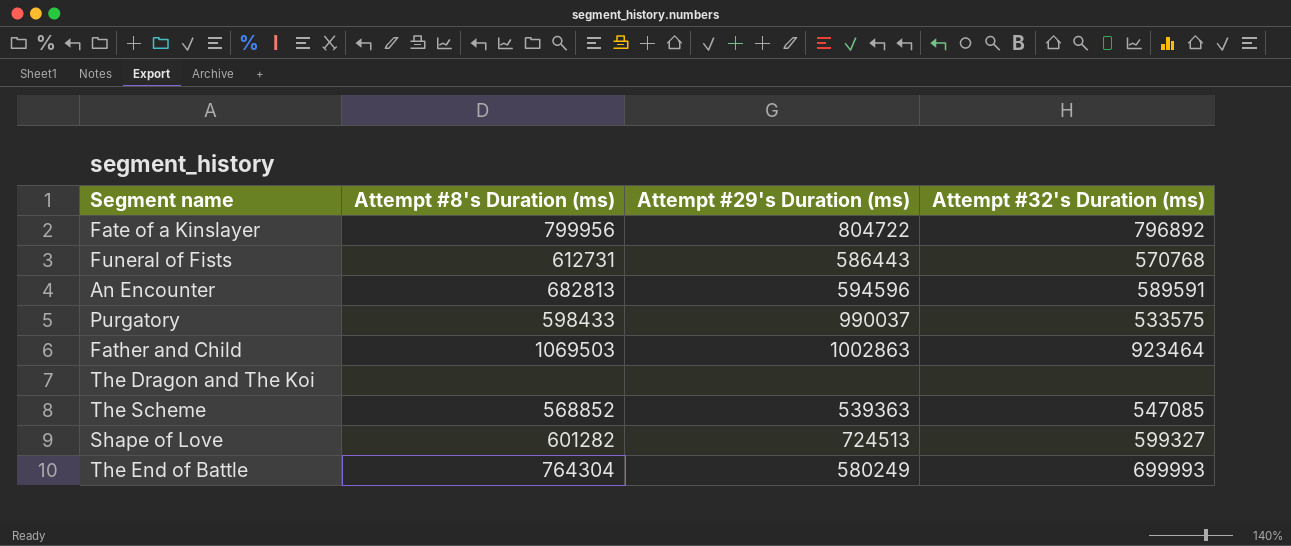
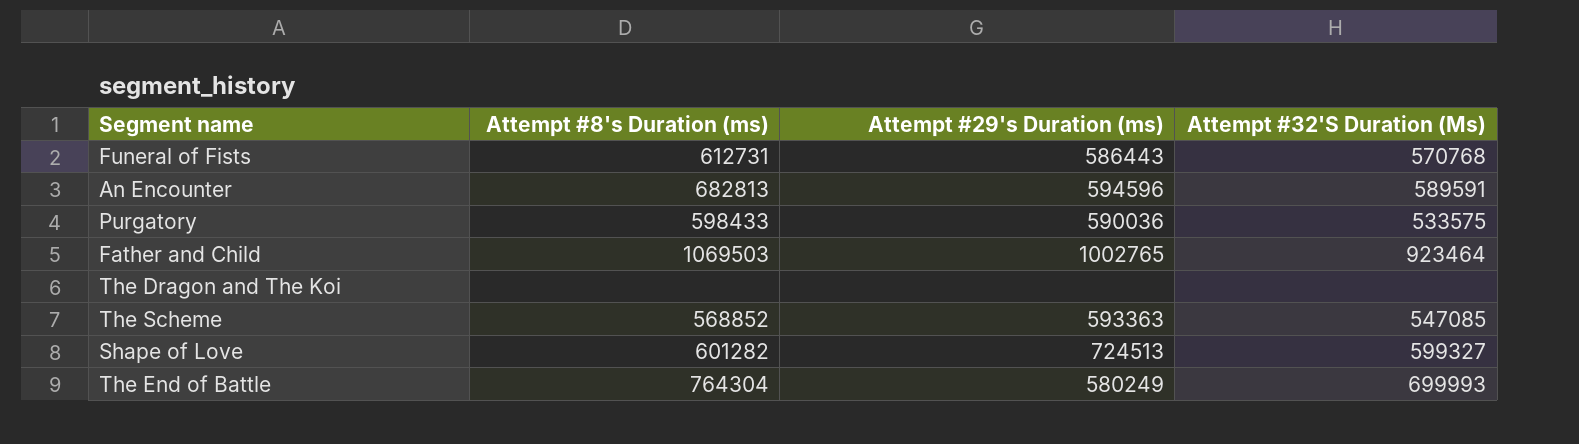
column name: Attempt #32's Duration (ms) -> Attempt #32'S Duration (Ms)
row Fate of a Kinslayer: 799956 | 804722 | 796892 -> none
Purgatory | Attempt #29's Duration (ms): 990037 -> 590036
Father and Child | Attempt #29's Duration (ms): 1002863 -> 1002765
The Scheme | Attempt #29's Duration (ms): 539363 -> 593363

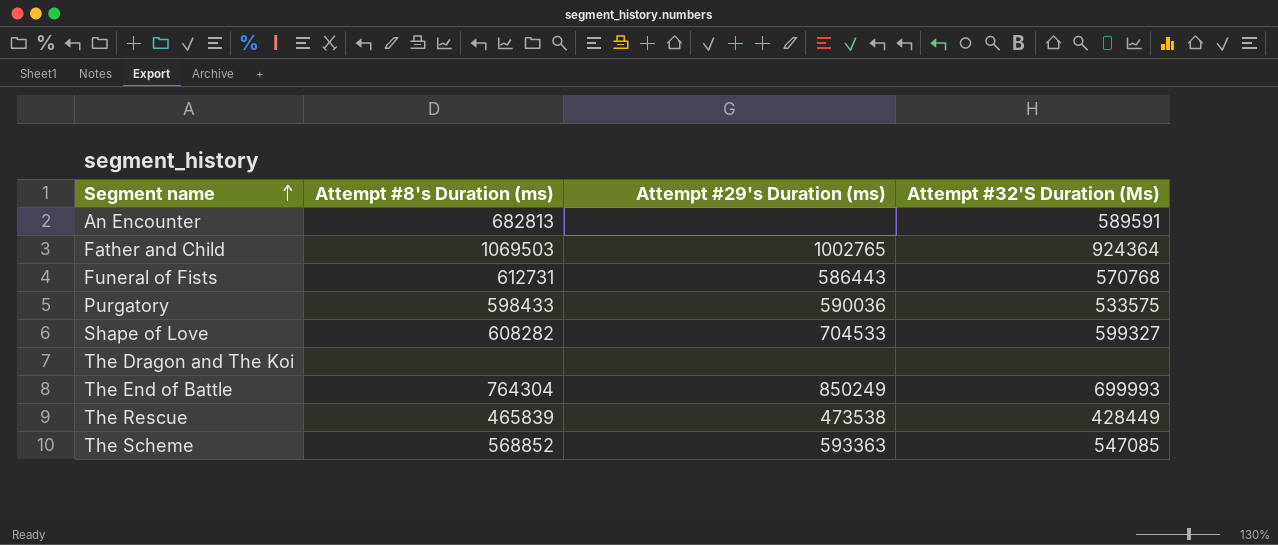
row order: none -> Segment name ascending
An Encounter | Attempt #29's Duration (ms): 594596 -> none
Father and Child | Attempt #32'S Duration (Ms): 923464 -> 924364
Shape of Love | Attempt #8's Duration (ms): 601282 -> 608282
Shape of Love | Attempt #29's Duration (ms): 724513 -> 704533
The End of Battle | Attempt #29's Duration (ms): 580249 -> 850249
row The Rescue: none -> 465839 | 473538 | 428449

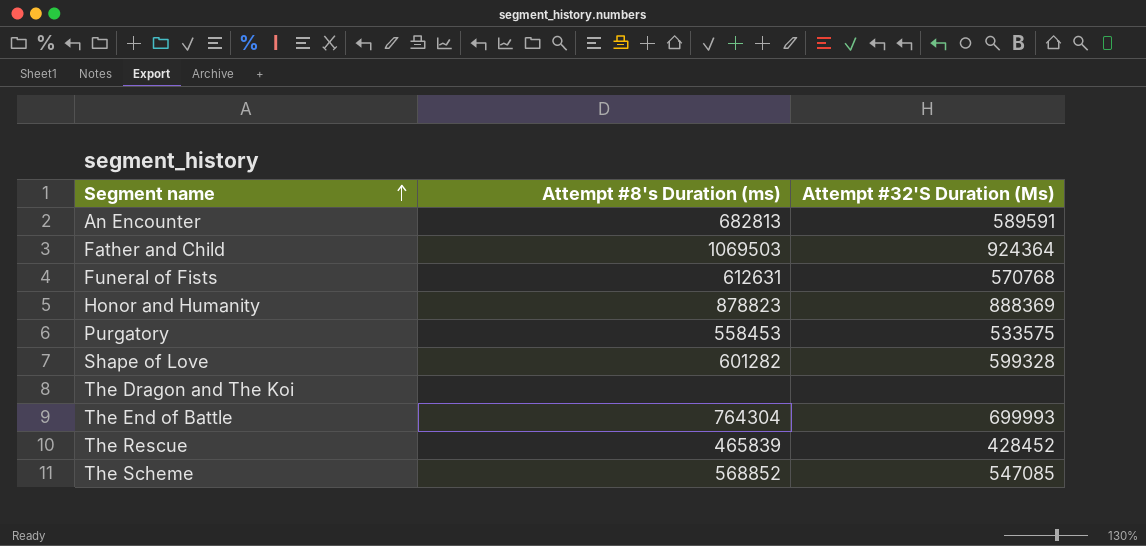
column Attempt #29's Duration (ms) | position: 3 -> none
Funeral of Fists | Attempt #8's Duration (ms): 612731 -> 612631
row Honor and Humanity: none -> 878823 | 888369
Purgatory | Attempt #8's Duration (ms): 598433 -> 558453
Shape of Love | Attempt #8's Duration (ms): 608282 -> 601282
Shape of Love | Attempt #32'S Duration (Ms): 599327 -> 599328
The Rescue | Attempt #32'S Duration (Ms): 428449 -> 428452

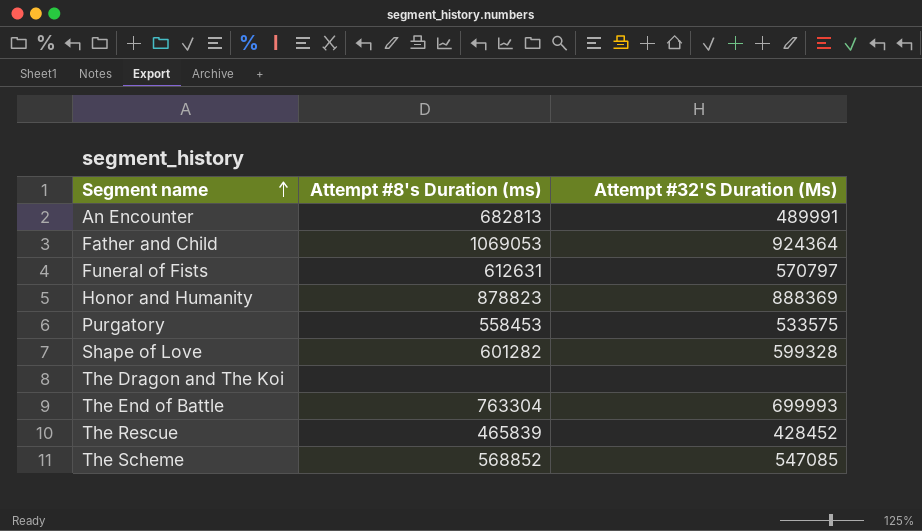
An Encounter | Attempt #32'S Duration (Ms): 589591 -> 489991
Father and Child | Attempt #8's Duration (ms): 1069503 -> 1069053
Funeral of Fists | Attempt #32'S Duration (Ms): 570768 -> 570797
The End of Battle | Attempt #8's Duration (ms): 764304 -> 763304

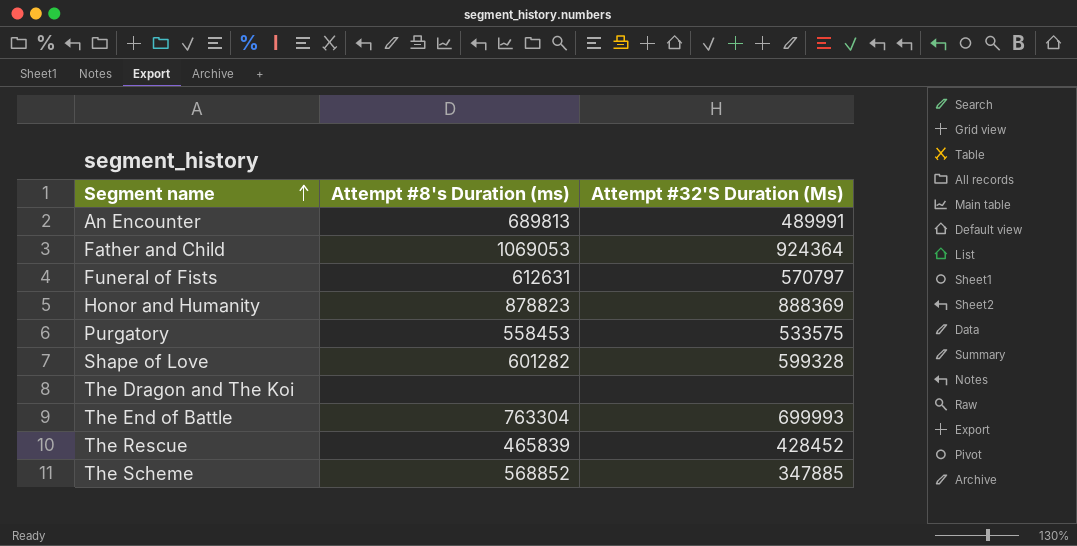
An Encounter | Attempt #8's Duration (ms): 682813 -> 689813
The Scheme | Attempt #32'S Duration (Ms): 547085 -> 347885

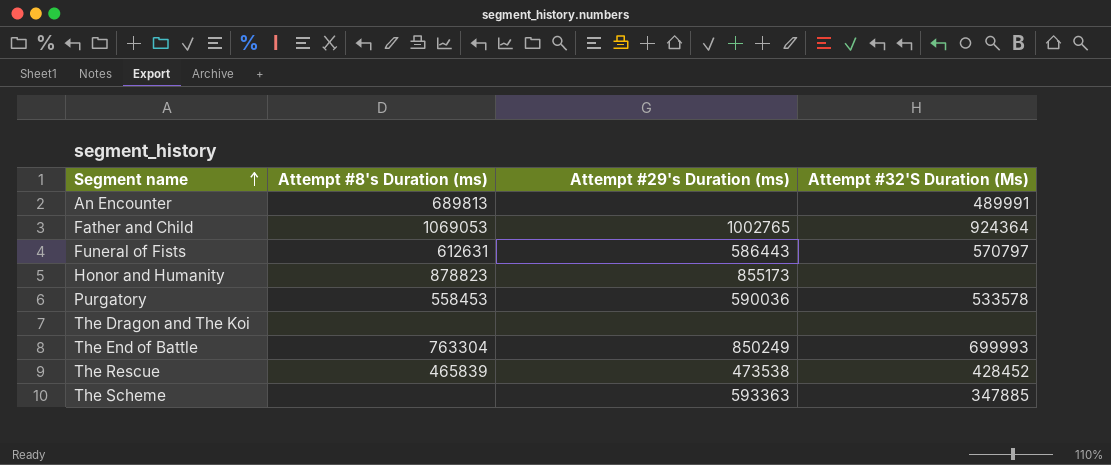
column Attempt #29's Duration (ms) | position: none -> 3
row Shape of Love: 601282 | 599328 -> none
Honor and Humanity | Attempt #32'S Duration (Ms): 888369 -> none
Purgatory | Attempt #32'S Duration (Ms): 533575 -> 533578
The Scheme | Attempt #8's Duration (ms): 568852 -> none

